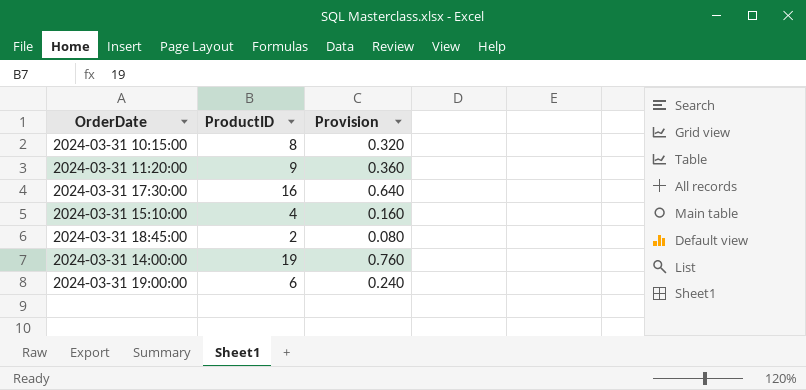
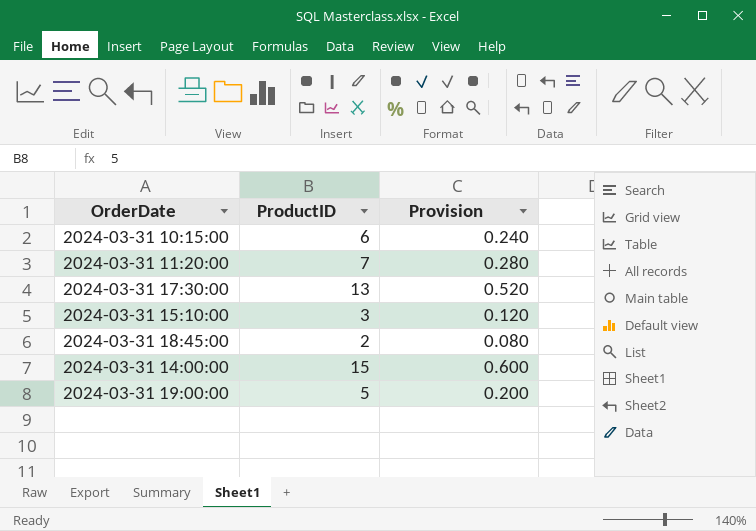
2024-03-31 10:15:00 | ProductID: 8 -> 6
2024-03-31 10:15:00 | Provision: 0.320 -> 0.240
2024-03-31 11:20:00 | ProductID: 9 -> 7
2024-03-31 11:20:00 | Provision: 0.360 -> 0.280
2024-03-31 17:30:00 | ProductID: 16 -> 13
2024-03-31 17:30:00 | Provision: 0.640 -> 0.520
2024-03-31 15:10:00 | ProductID: 4 -> 3
2024-03-31 15:10:00 | Provision: 0.160 -> 0.120
2024-03-31 14:00:00 | ProductID: 19 -> 15
2024-03-31 14:00:00 | Provision: 0.760 -> 0.600
2024-03-31 19:00:00 | ProductID: 6 -> 5
2024-03-31 19:00:00 | Provision: 0.240 -> 0.200

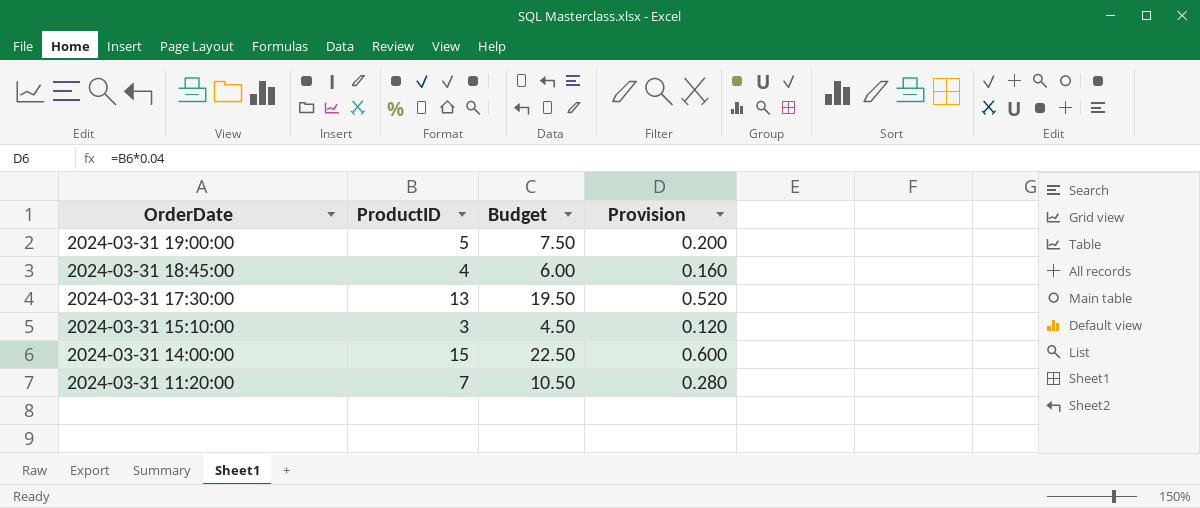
row order: none -> OrderDate descending
column Budget | formula: none -> [ProductID] * 1.5
row 2024-03-31 10:15:00: 6 | 0.240 -> none
2024-03-31 18:45:00 | ProductID: 2 -> 4
2024-03-31 18:45:00 | Provision: 0.080 -> 0.160

